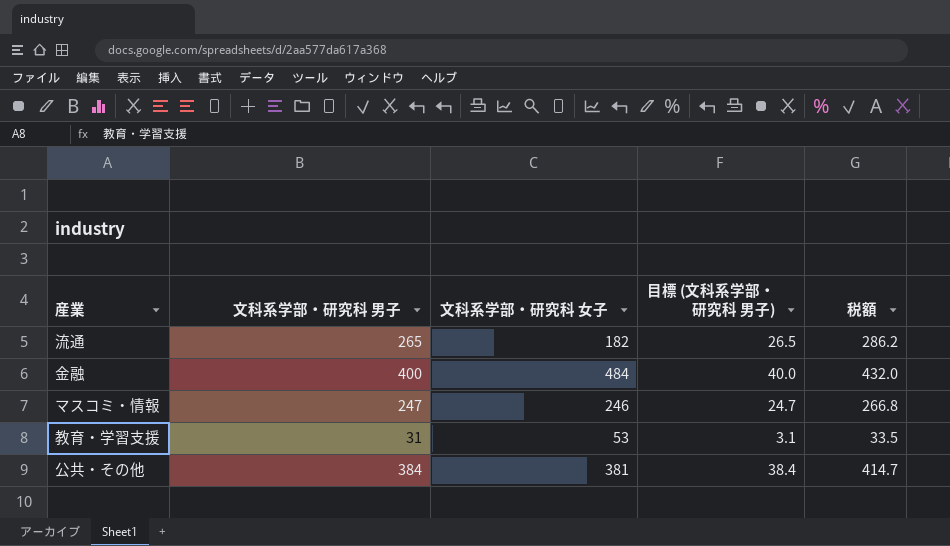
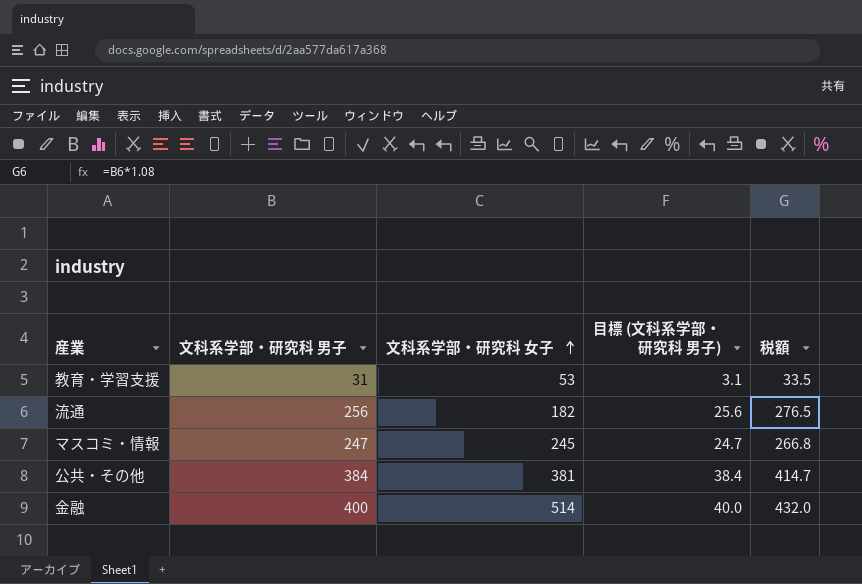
row order: none -> 文科系学部・研究科 女子 ascending
流通 | 文科系学部・研究科 男子: 265 -> 256
流通 | 目標 (文科系学部・研究科 男子): 26.5 -> 25.6
流通 | 税額: 286.2 -> 276.5
マスコミ・情報 | 文科系学部・研究科 女子: 246 -> 245
金融 | 文科系学部・研究科 女子: 484 -> 514

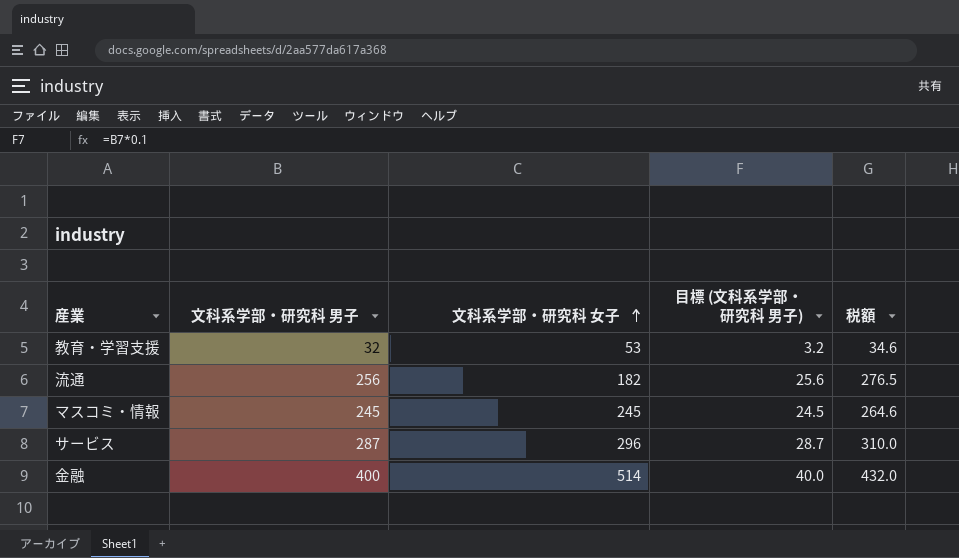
row 公共・その他: 384 | 381 | 38.4 | 414.7 -> none
教育・学習支援 | 文科系学部・研究科 男子: 31 -> 32
教育・学習支援 | 目標 (文科系学部・研究科 男子): 3.1 -> 3.2
教育・学習支援 | 税額: 33.5 -> 34.6
マスコミ・情報 | 文科系学部・研究科 男子: 247 -> 245
マスコミ・情報 | 目標 (文科系学部・研究科 男子): 24.7 -> 24.5
マスコミ・情報 | 税額: 266.8 -> 264.6
row サービス: none -> 287 | 296 | 28.7 | 310.0

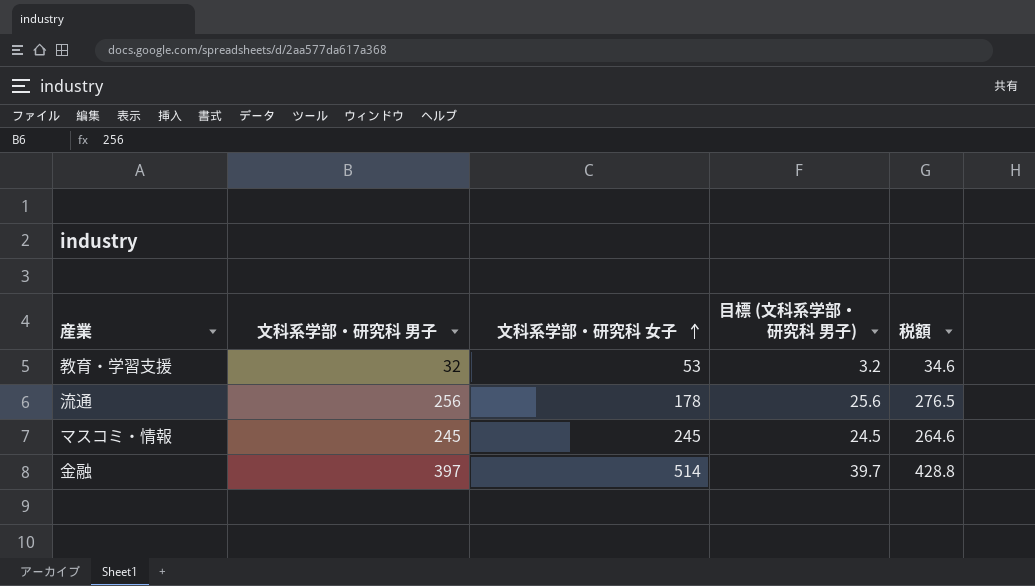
row サービス: 287 | 296 | 28.7 | 310.0 -> none
流通 | 文科系学部・研究科 女子: 182 -> 178
金融 | 文科系学部・研究科 男子: 400 -> 397
金融 | 目標 (文科系学部・研究科 男子): 40.0 -> 39.7
金融 | 税額: 432.0 -> 428.8

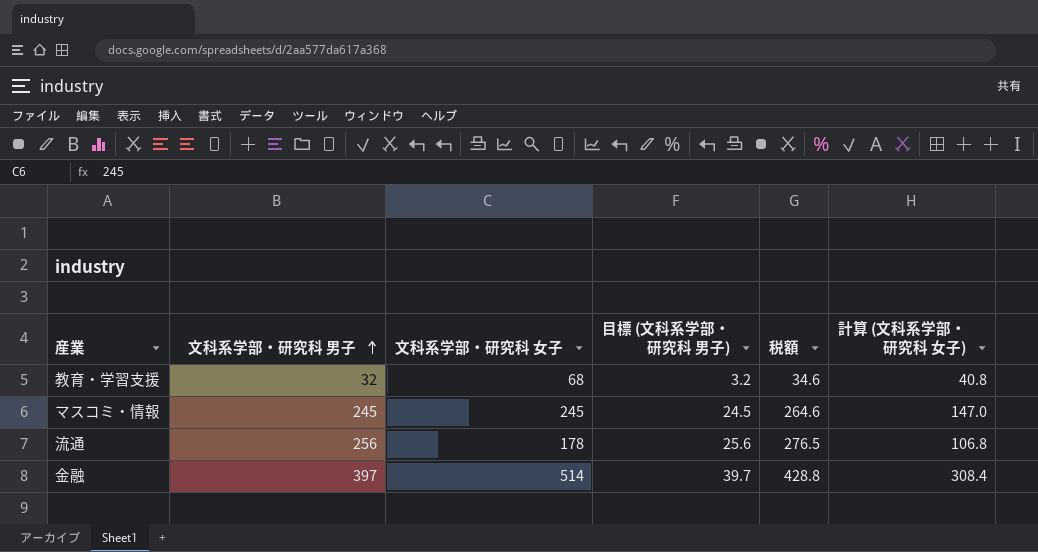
row order: 文科系学部・研究科 女子 ascending -> 文科系学部・研究科 男子 ascending
column 計算 (文科系学部・研究科 女子) | formula: none -> [文科系学部・研究科 女子] * 0.6
教育・学習支援 | 文科系学部・研究科 女子: 53 -> 68

